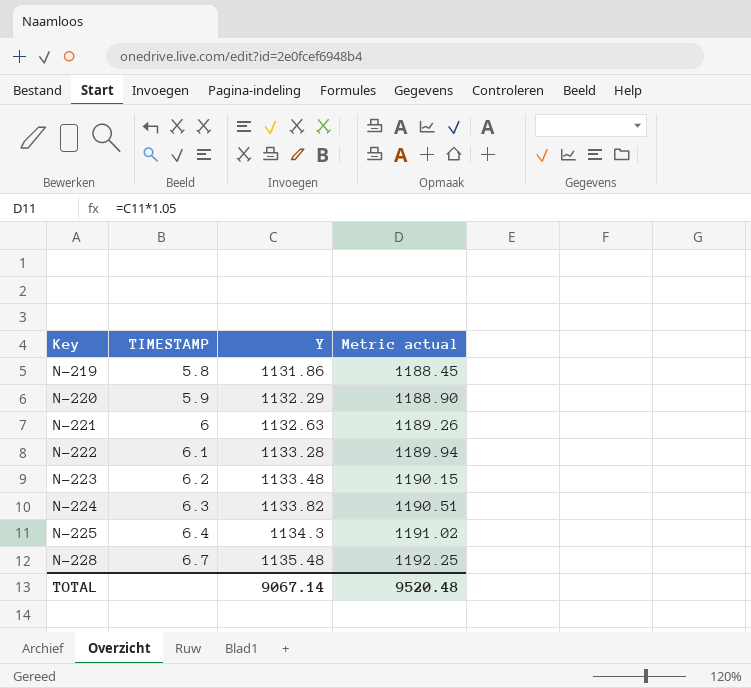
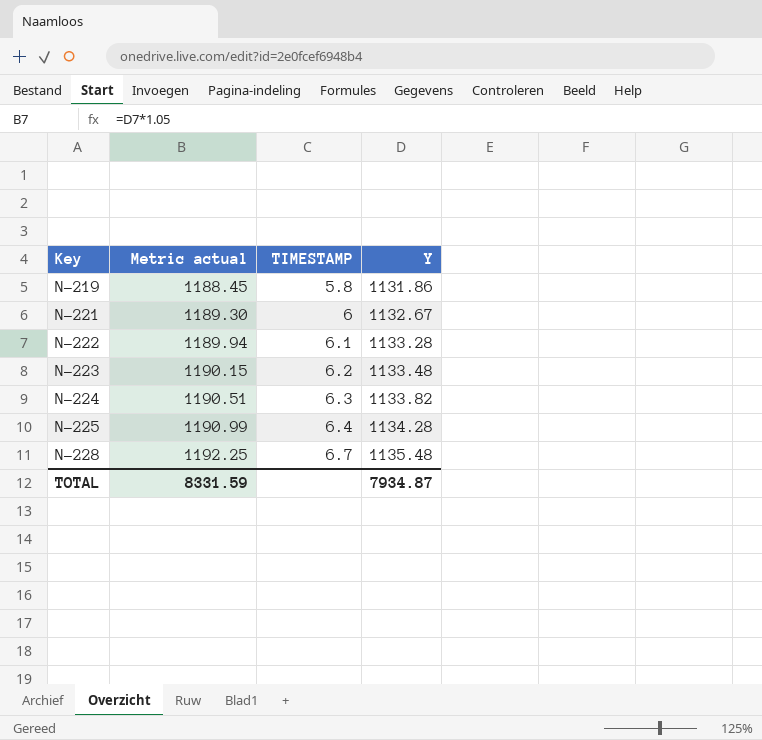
column Metric actual | position: 4 -> 2
row N-220: 5.9 | 1132.29 | 1188.90 -> none
N-221 | Metric actual: 1189.26 -> 1189.30
N-221 | Y: 1132.63 -> 1132.67
N-225 | Metric actual: 1191.02 -> 1190.99
N-225 | Y: 1134.3 -> 1134.28
TOTAL | Metric actual: 9520.48 -> 8331.59
TOTAL | Y: 9067.14 -> 7934.87

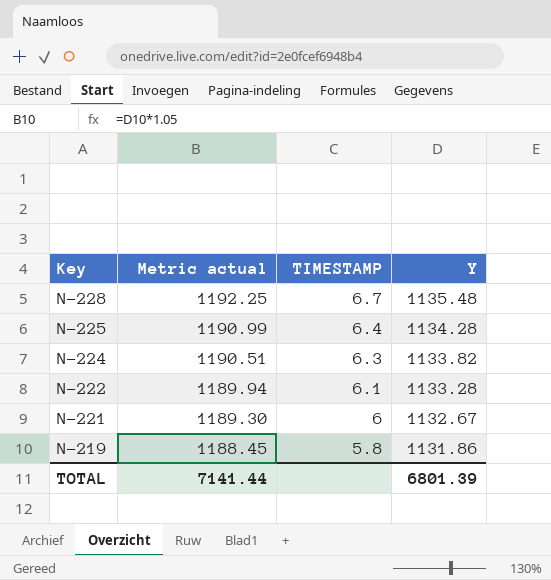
row order: Key ascending -> Key descending
row N-223: 1190.15 | 6.2 | 1133.48 -> none
TOTAL | Metric actual: 8331.59 -> 7141.44
TOTAL | Y: 7934.87 -> 6801.39

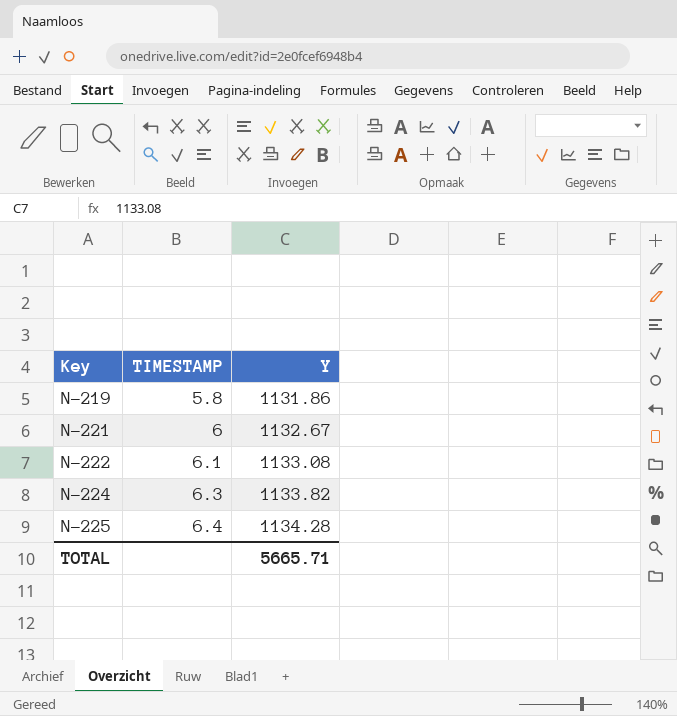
row order: Key descending -> Key ascending
column Metric actual | formula: [Y] * 1.05 -> none
row N-228: 1192.25 | 6.7 | 1135.48 -> none
N-222 | Y: 1133.28 -> 1133.08
TOTAL | Y: 6801.39 -> 5665.71

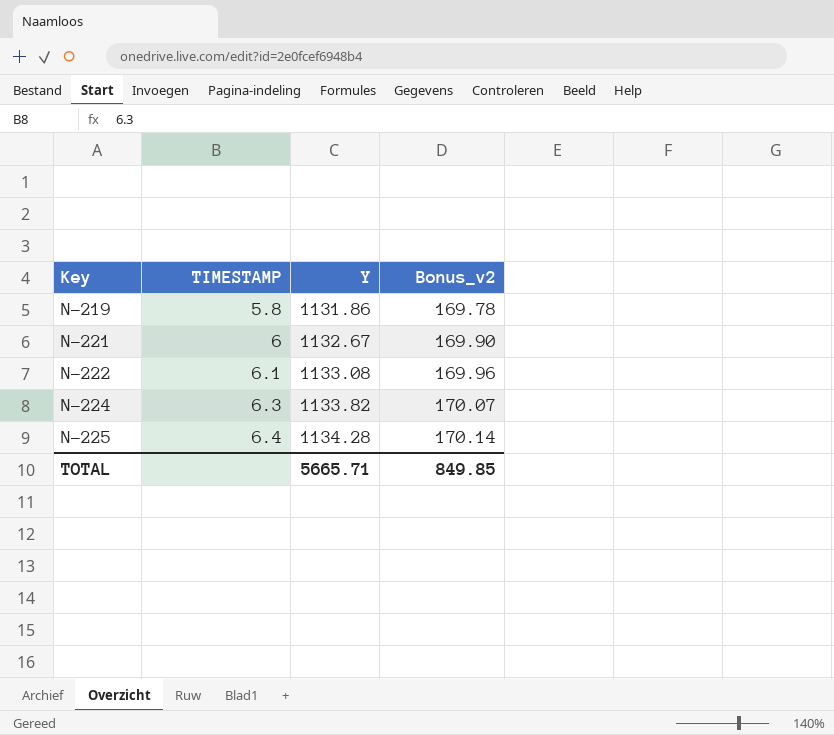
column Bonus_v2 | formula: none -> [Y] * 0.15

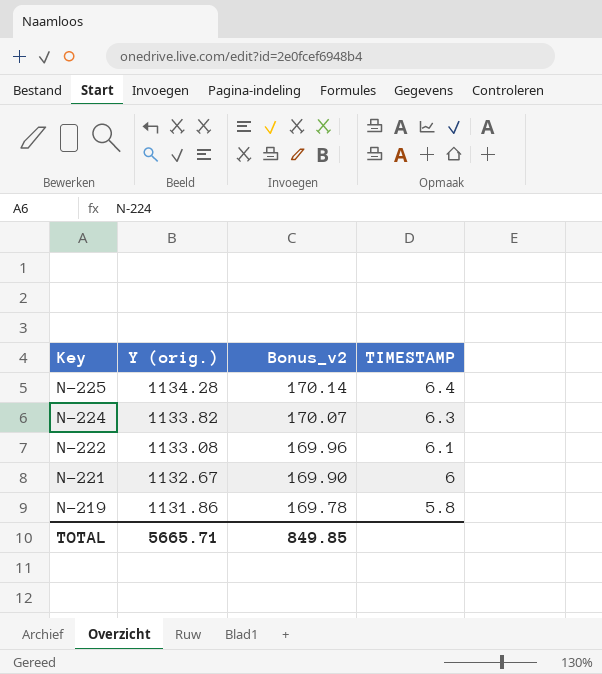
row order: Key ascending -> Key descending
column name: Y -> Y (orig.)
column TIMESTAMP | position: 2 -> 4

